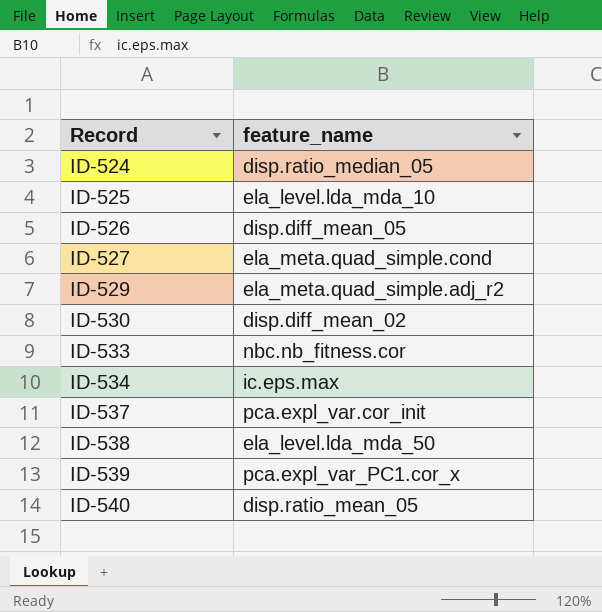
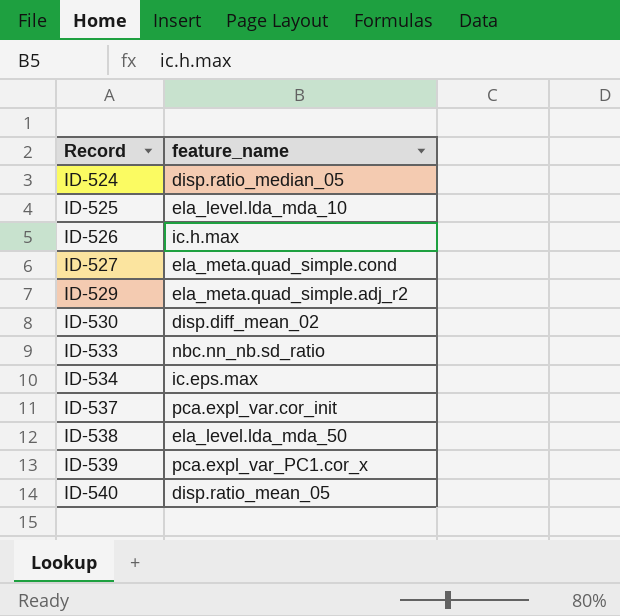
ID-526 | feature_name: disp.diff_mean_05 -> ic.h.max
ID-533 | feature_name: nbc.nb_fitness.cor -> nbc.nn_nb.sd_ratio

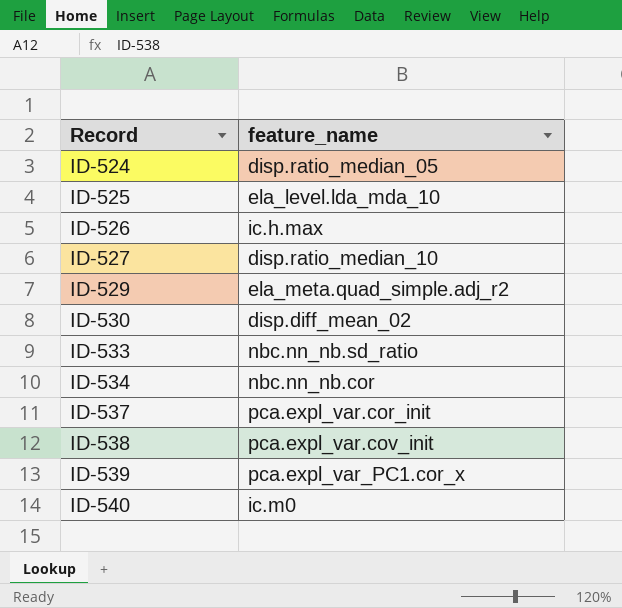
ID-527 | feature_name: ela_meta.quad_simple.cond -> disp.ratio_median_10
ID-534 | feature_name: ic.eps.max -> nbc.nn_nb.cor
ID-538 | feature_name: ela_level.lda_mda_50 -> pca.expl_var.cov_init
ID-540 | feature_name: disp.ratio_mean_05 -> ic.m0

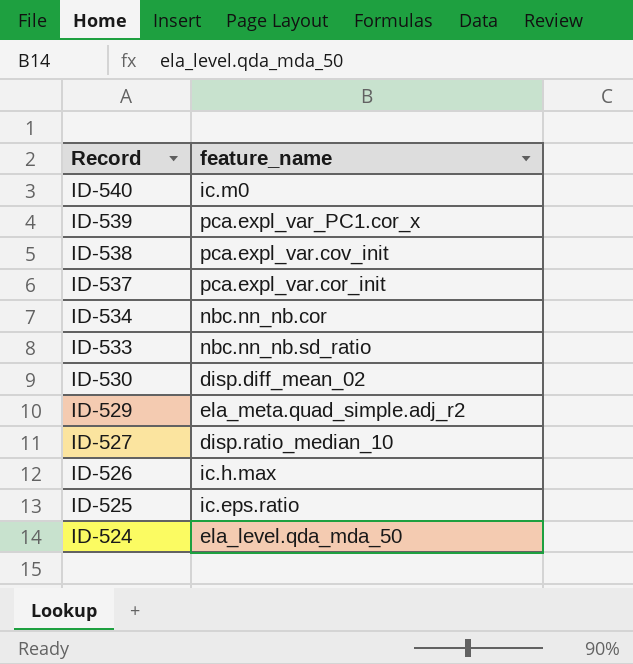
row order: Record ascending -> Record descending
ID-525 | feature_name: ela_level.lda_mda_10 -> ic.eps.ratio
ID-524 | feature_name: disp.ratio_median_05 -> ela_level.qda_mda_50

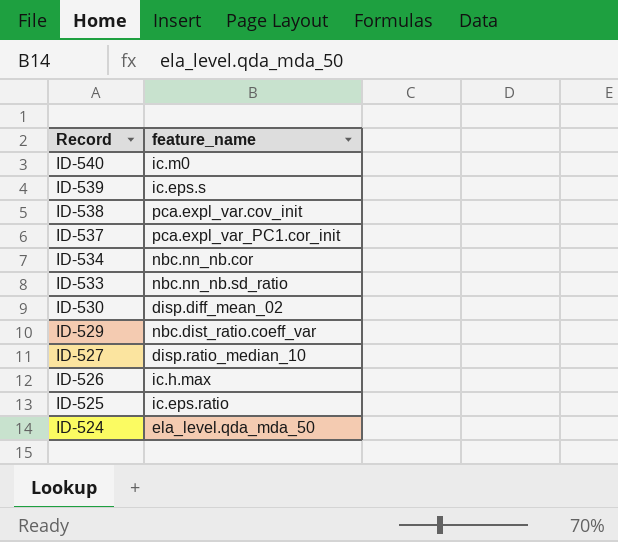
ID-539 | feature_name: pca.expl_var_PC1.cor_x -> ic.eps.s
ID-537 | feature_name: pca.expl_var.cor_init -> pca.expl_var_PC1.cor_init
ID-529 | feature_name: ela_meta.quad_simple.adj_r2 -> nbc.dist_ratio.coeff_var

